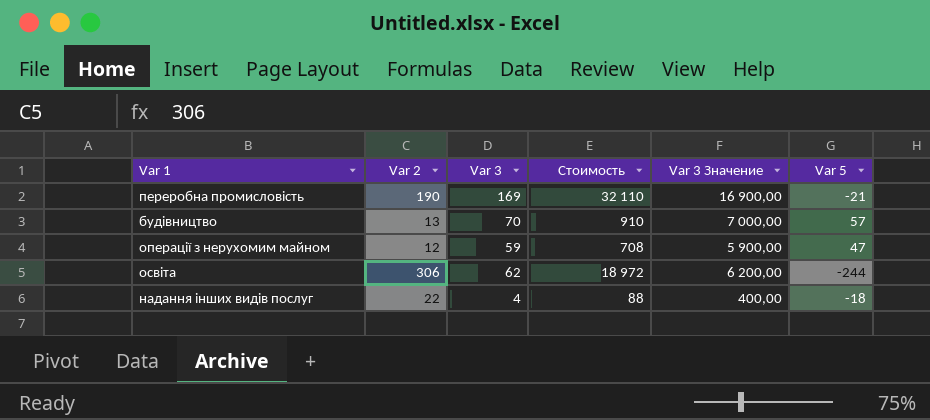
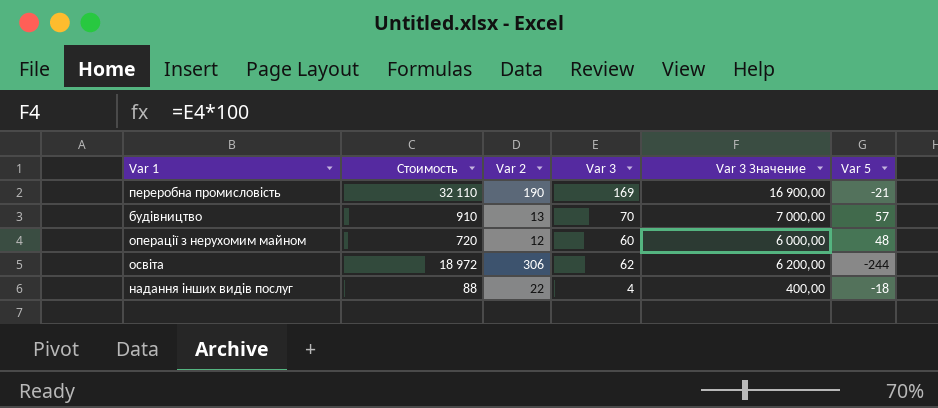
column Стоимость | position: 4 -> 2
операції з нерухомим майном | Стоимость: 708 -> 720
операції з нерухомим майном | Var 3: 59 -> 60
операції з нерухомим майном | Var 3 Значение: 5 900,00 -> 6 000,00
операції з нерухомим майном | Var 5: 47 -> 48

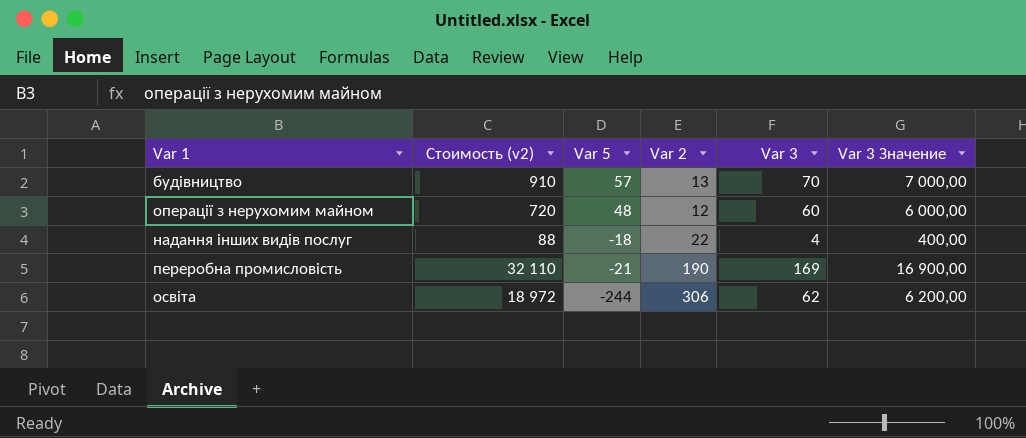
row order: none -> Var 5 descending
column name: Стоимость -> Стоимость (v2)
column Var 5 | position: 6 -> 3

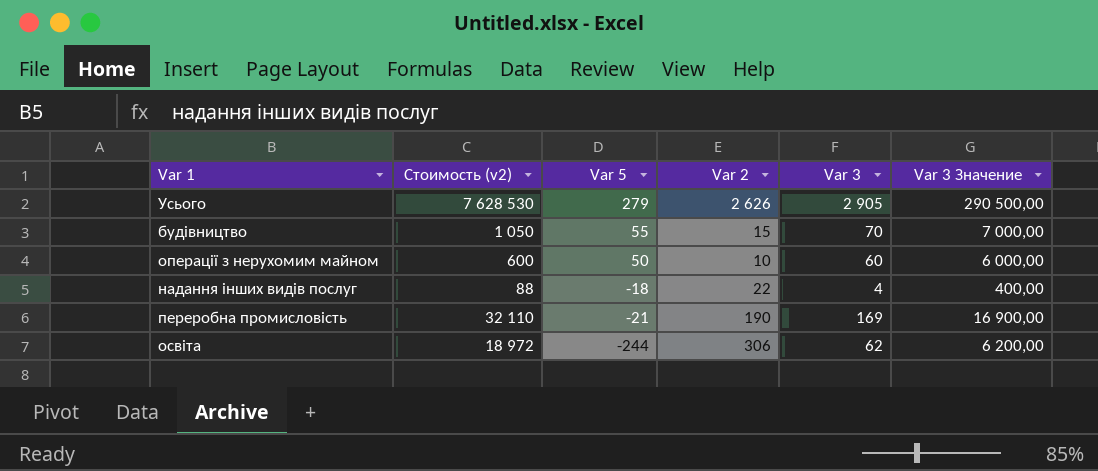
row Усього: none -> 7 628 530 | 279 | 2 626 | 2 905 | 290 500,00
будівництво | Стоимость (v2): 910 -> 1 050
будівництво | Var 5: 57 -> 55
будівництво | Var 2: 13 -> 15
операції з нерухомим майном | Стоимость (v2): 720 -> 600
операції з нерухомим майном | Var 5: 48 -> 50
операції з нерухомим майном | Var 2: 12 -> 10

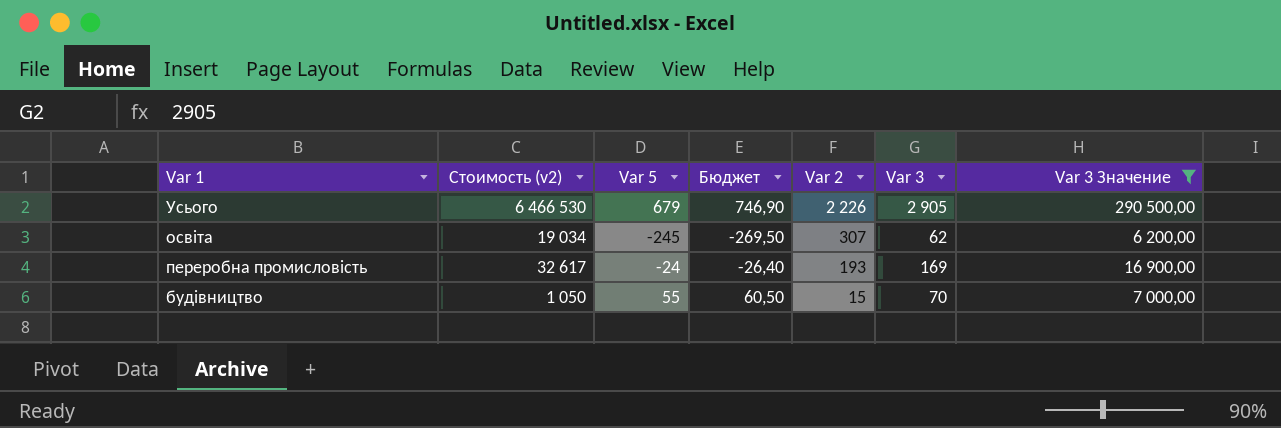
filter: none -> Var 3 Значение >= 6 200,00
row order: Var 5 descending -> Var 2 descending
column Бюджет | formula: none -> [Var 5] * 1,1
Усього | Стоимость (v2): 7 628 530 -> 6 466 530
Усього | Var 5: 279 -> 679
Усього | Var 2: 2 626 -> 2 226
освіта | Стоимость (v2): 18 972 -> 19 034
освіта | Var 5: -244 -> -245
освіта | Var 2: 306 -> 307
переробна промисловість | Стоимость (v2): 32 110 -> 32 617
переробна промисловість | Var 5: -21 -> -24
переробна промисловість | Var 2: 190 -> 193

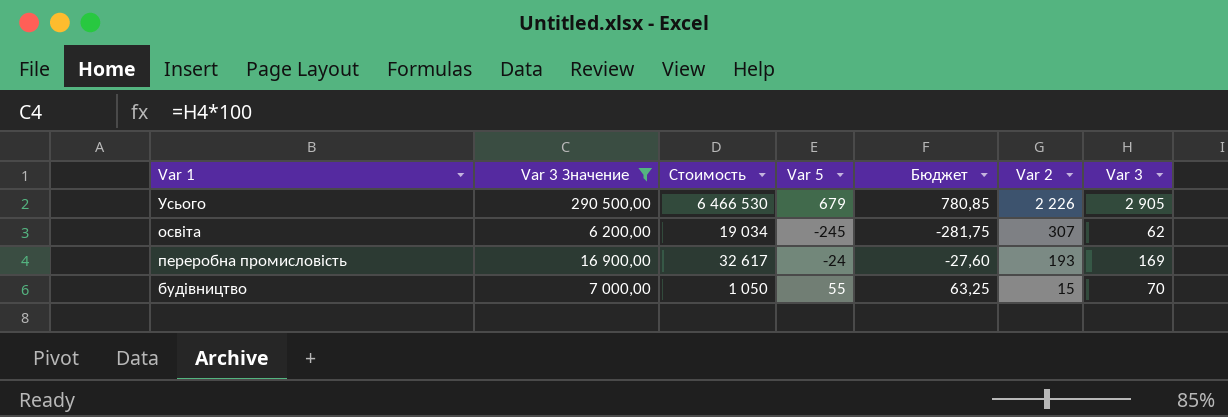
column Var 3 Значение | position: 7 -> 2
column name: Стоимость (v2) -> Стоимость
column Бюджет | formula: [Var 5] * 1,1 -> [Var 5] * 1,15

